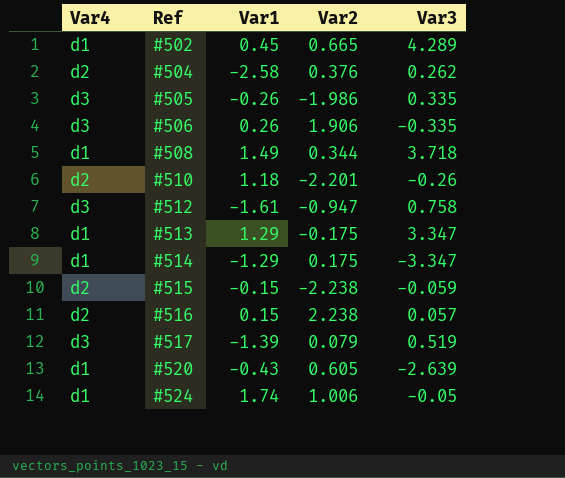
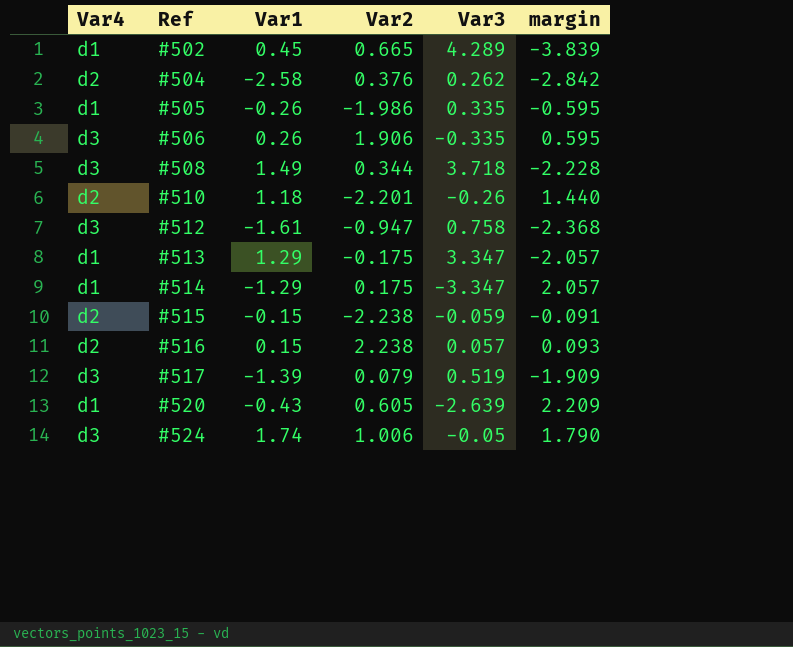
column margin | formula: none -> [Var1] - [Var3]
#505 | Var4: d3 -> d1
#508 | Var4: d1 -> d3
#524 | Var4: d1 -> d3

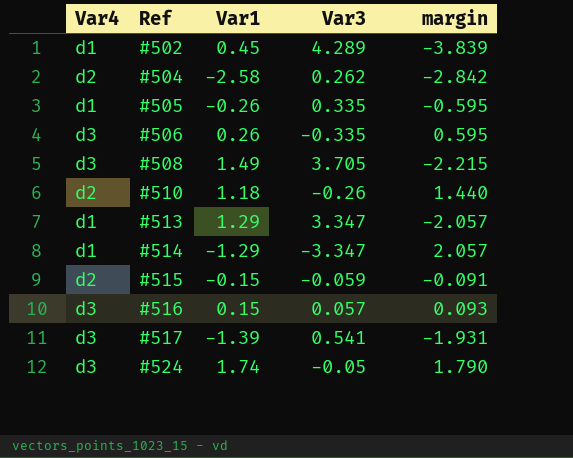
column Var2 | position: 4 -> none
row #512: d3 | -1.61 | -0.947 | 0.758 | -2.368 -> none
row #520: d1 | -0.43 | 0.605 | -2.639 | 2.209 -> none
#508 | Var3: 3.718 -> 3.705
#508 | margin: -2.228 -> -2.215
#516 | Var4: d2 -> d3
#517 | Var3: 0.519 -> 0.541
#517 | margin: -1.909 -> -1.931

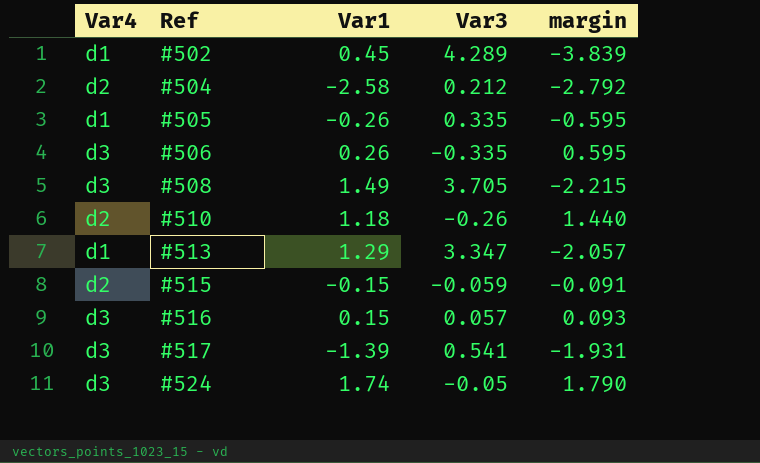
row #514: d1 | -1.29 | -3.347 | 2.057 -> none
#504 | Var3: 0.262 -> 0.212
#504 | margin: -2.842 -> -2.792

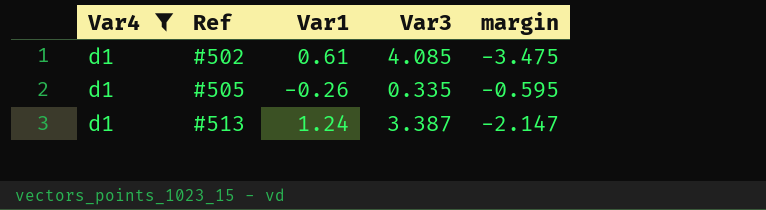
filter: none -> Var4 = d1
#502 | Var1: 0.45 -> 0.61
#502 | Var3: 4.289 -> 4.085
#502 | margin: -3.839 -> -3.475
#513 | Var1: 1.29 -> 1.24
#513 | Var3: 3.347 -> 3.387
#513 | margin: -2.057 -> -2.147

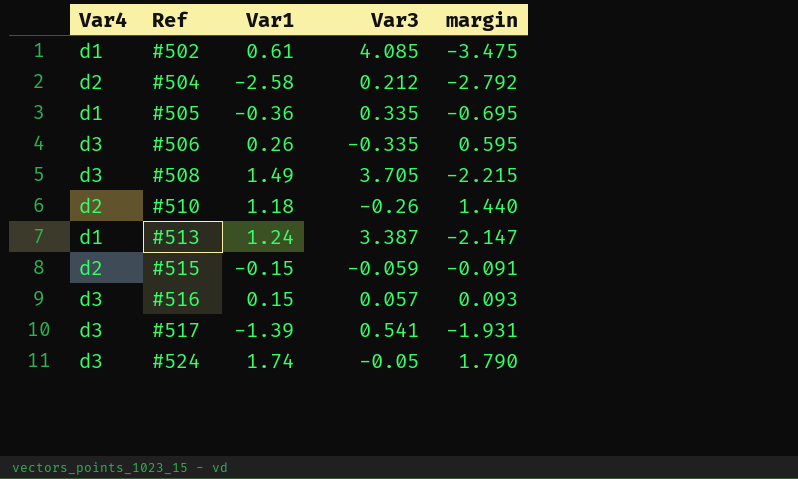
filter: Var4 = d1 -> none
#505 | Var1: -0.26 -> -0.36
#505 | margin: -0.595 -> -0.695

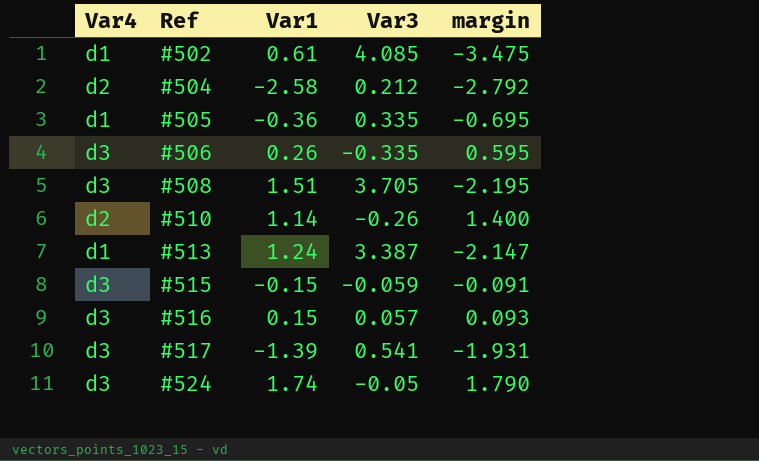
#508 | Var1: 1.49 -> 1.51
#508 | margin: -2.215 -> -2.195
#510 | Var1: 1.18 -> 1.14
#510 | margin: 1.440 -> 1.400
#515 | Var4: d2 -> d3

